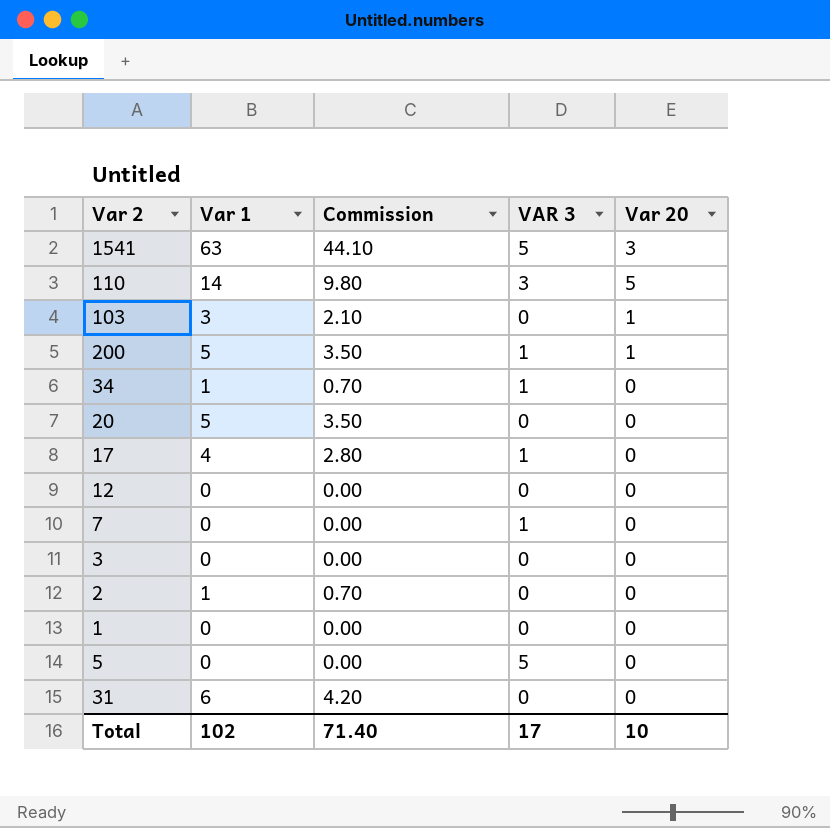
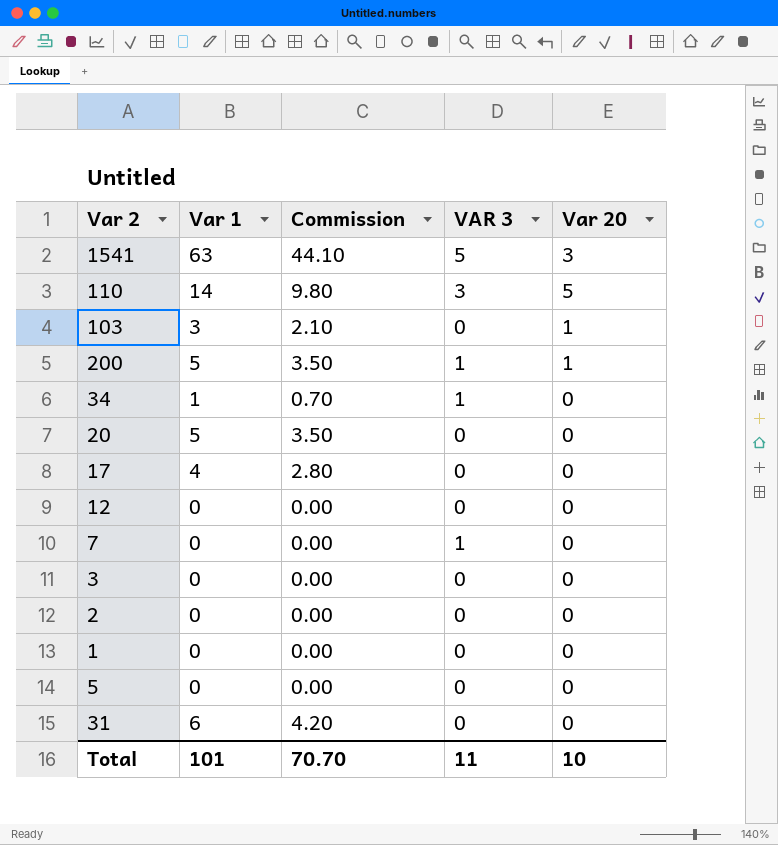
17 | VAR 3: 1 -> 0
2 | Var 1: 1 -> 0
2 | Commission: 0.70 -> 0.00
5 | VAR 3: 5 -> 0
Total | Var 1: 102 -> 101
Total | Commission: 71.40 -> 70.70
Total | VAR 3: 17 -> 11

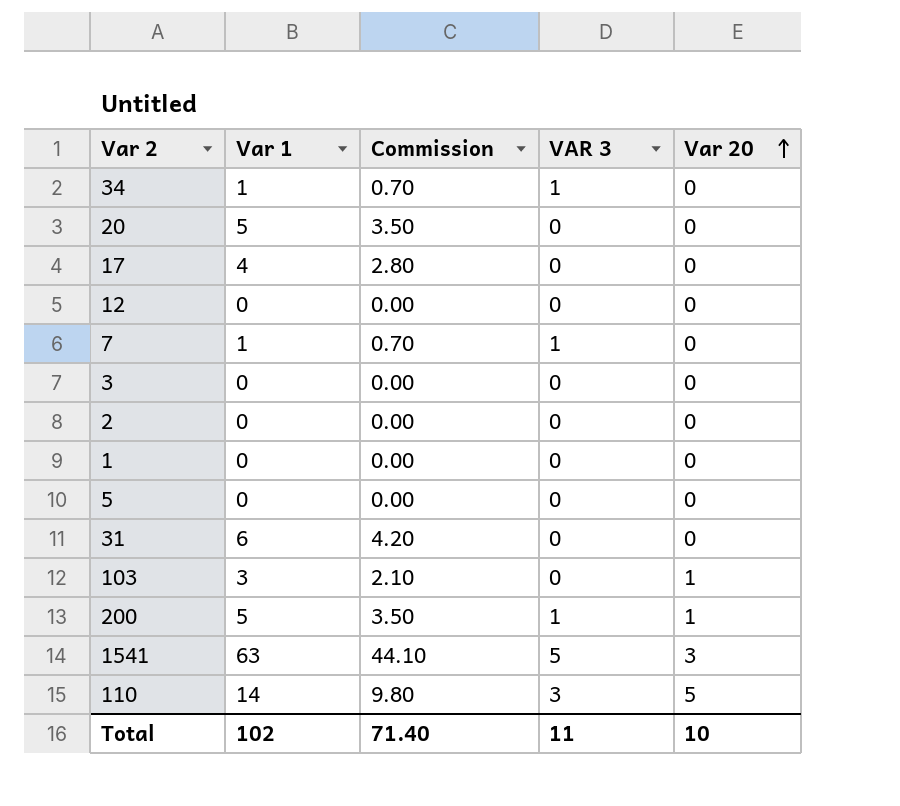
row order: none -> Var 20 ascending
7 | Var 1: 0 -> 1
7 | Commission: 0.00 -> 0.70
Total | Var 1: 101 -> 102
Total | Commission: 70.70 -> 71.40

